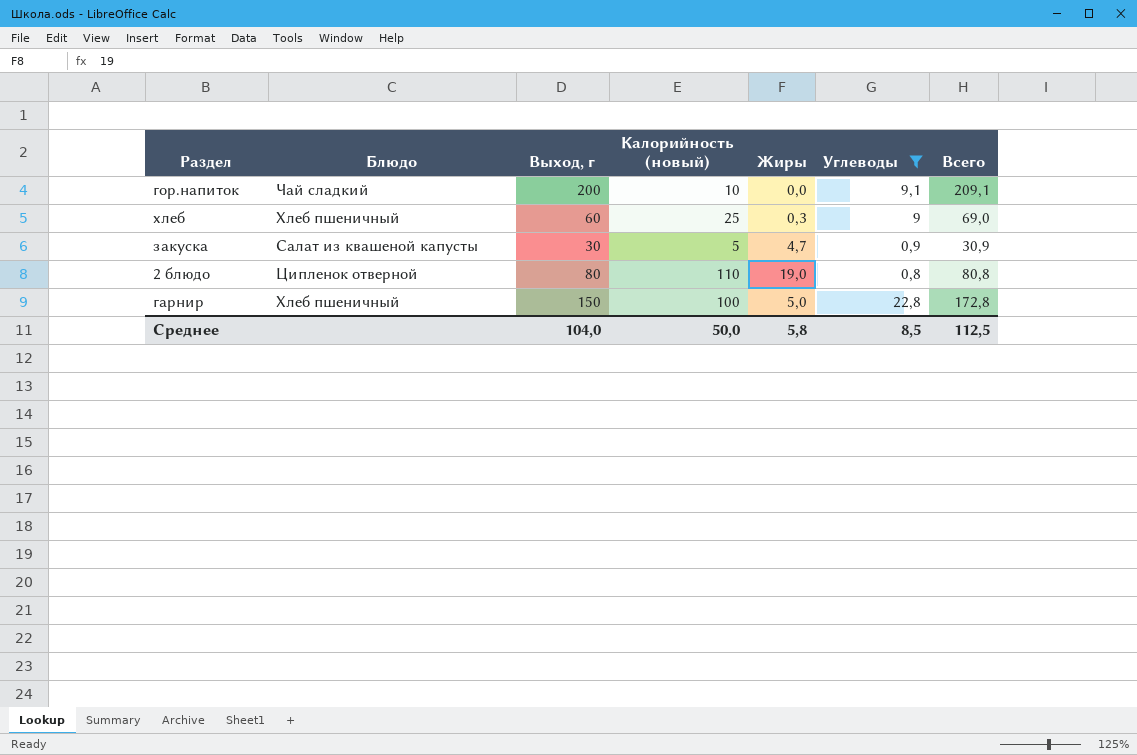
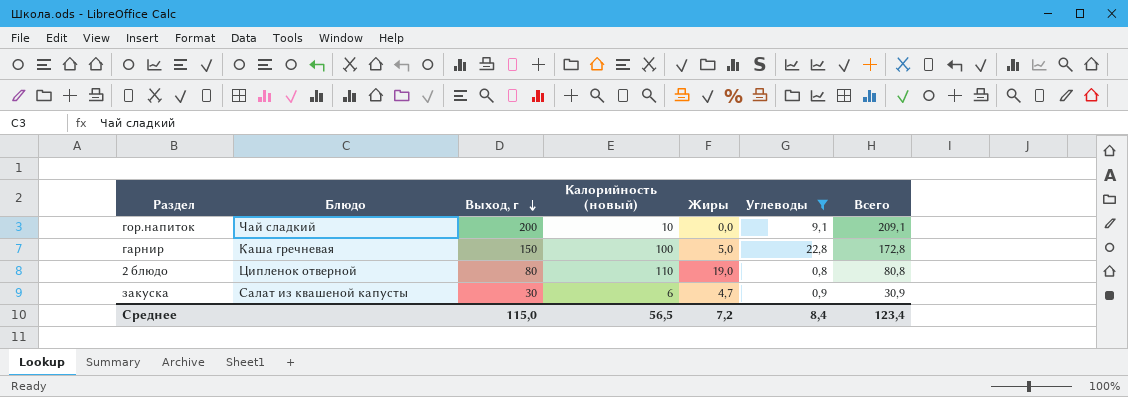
row order: none -> Выход, г descending
row хлеб: Хлеб пшеничный | 60 | 25 | 0,3 | 9 | 69,0 -> none
гарнир | Блюдо: Хлеб пшеничный -> Каша гречневая
закуска | Калорийность (новый): 5 -> 6
Среднее | Выход, г: 104,0 -> 115,0
Среднее | Калорийность (новый): 50,0 -> 56,5
Среднее | Жиры: 5,8 -> 7,2
Среднее | Углеводы: 8,5 -> 8,4
Среднее | Всего: 112,5 -> 123,4

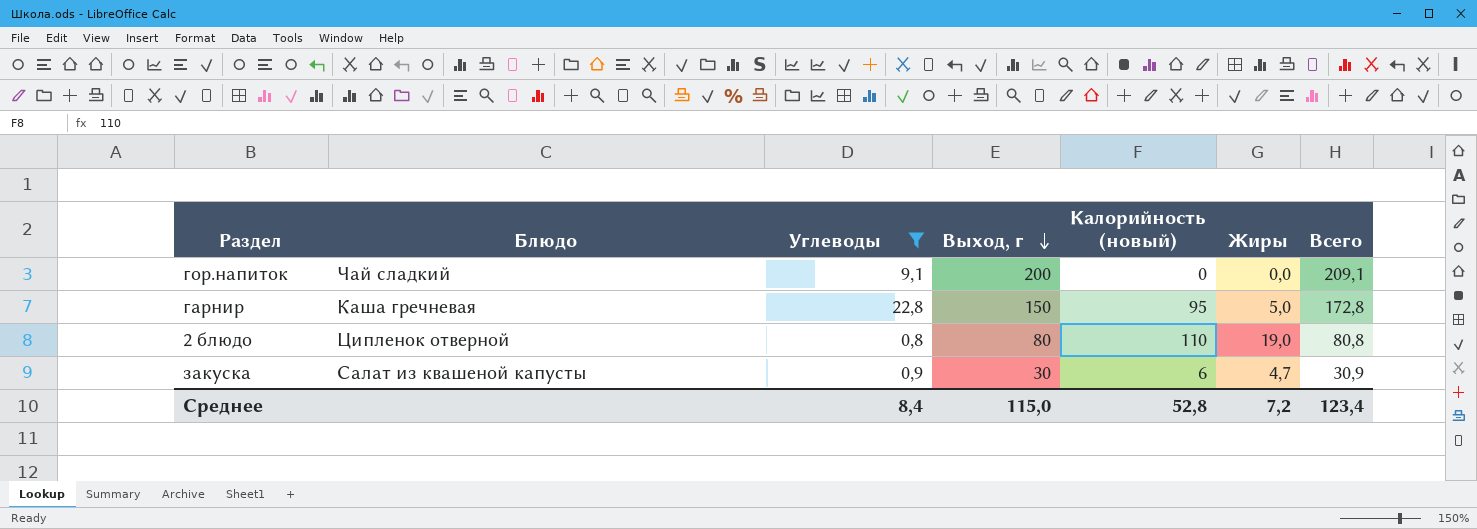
column Углеводы | position: 6 -> 3
гор.напиток | Калорийность (новый): 10 -> 0
гарнир | Калорийность (новый): 100 -> 95
Среднее | Калорийность (новый): 56,5 -> 52,8

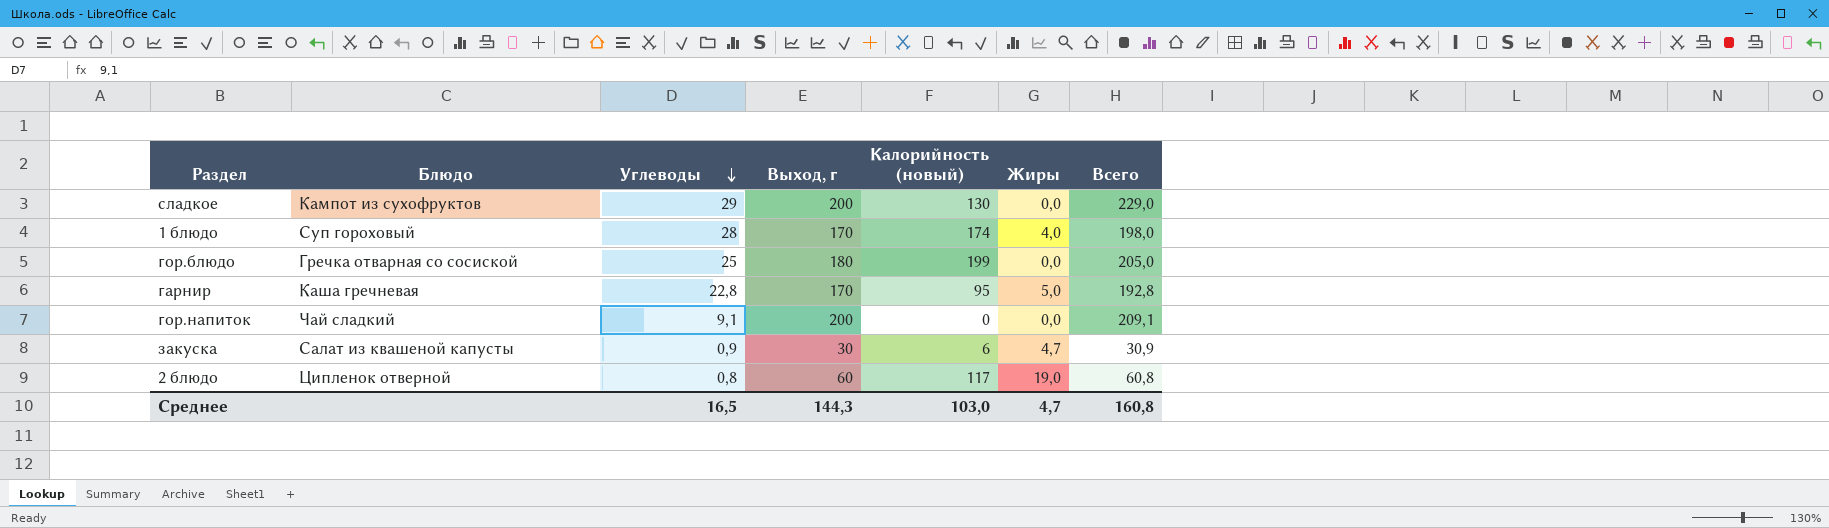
filter: Углеводы <= 22,8 -> none
row order: Выход, г descending -> Углеводы descending
гарнир | Выход, г: 150 -> 170
гарнир | Всего: 172,8 -> 192,8
2 блюдо | Выход, г: 80 -> 60
2 блюдо | Калорийность (новый): 110 -> 117
2 блюдо | Всего: 80,8 -> 60,8
Среднее | Углеводы: 8,4 -> 16,5
Среднее | Выход, г: 115,0 -> 144,3
Среднее | Калорийность (новый): 52,8 -> 103,0
Среднее | Жиры: 7,2 -> 4,7
Среднее | Всего: 123,4 -> 160,8

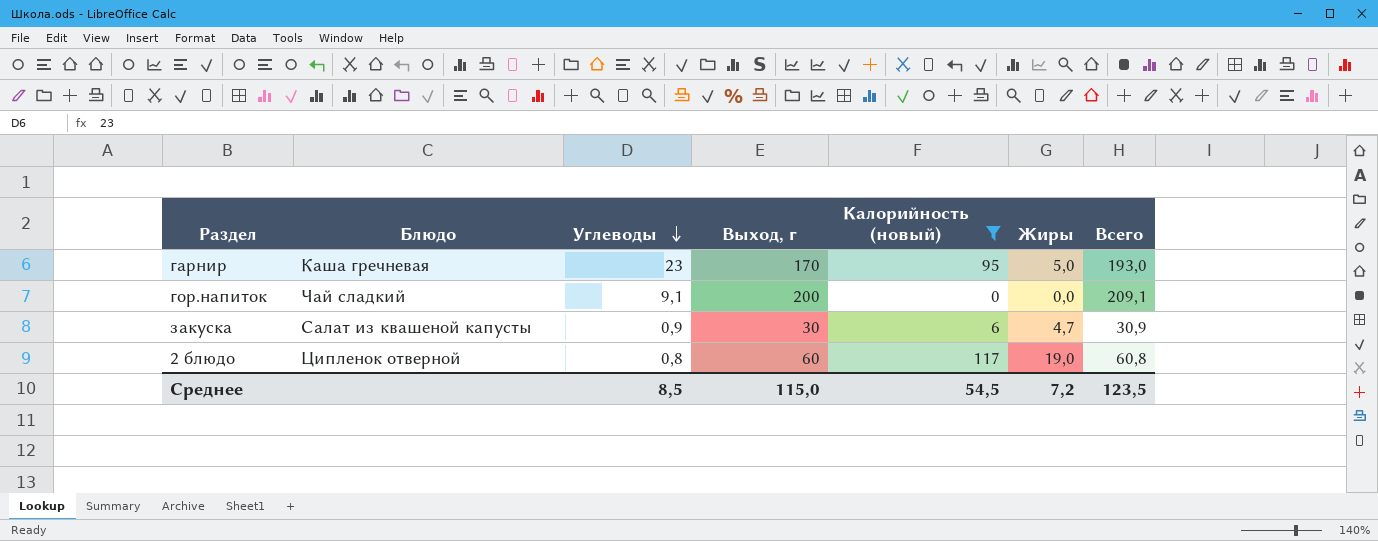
filter: none -> Калорийность (новый) <= 117
гарнир | Углеводы: 22,8 -> 23
гарнир | Всего: 192,8 -> 193,0
Среднее | Углеводы: 16,5 -> 8,5
Среднее | Выход, г: 144,3 -> 115,0
Среднее | Калорийность (новый): 103,0 -> 54,5
Среднее | Жиры: 4,7 -> 7,2
Среднее | Всего: 160,8 -> 123,5

